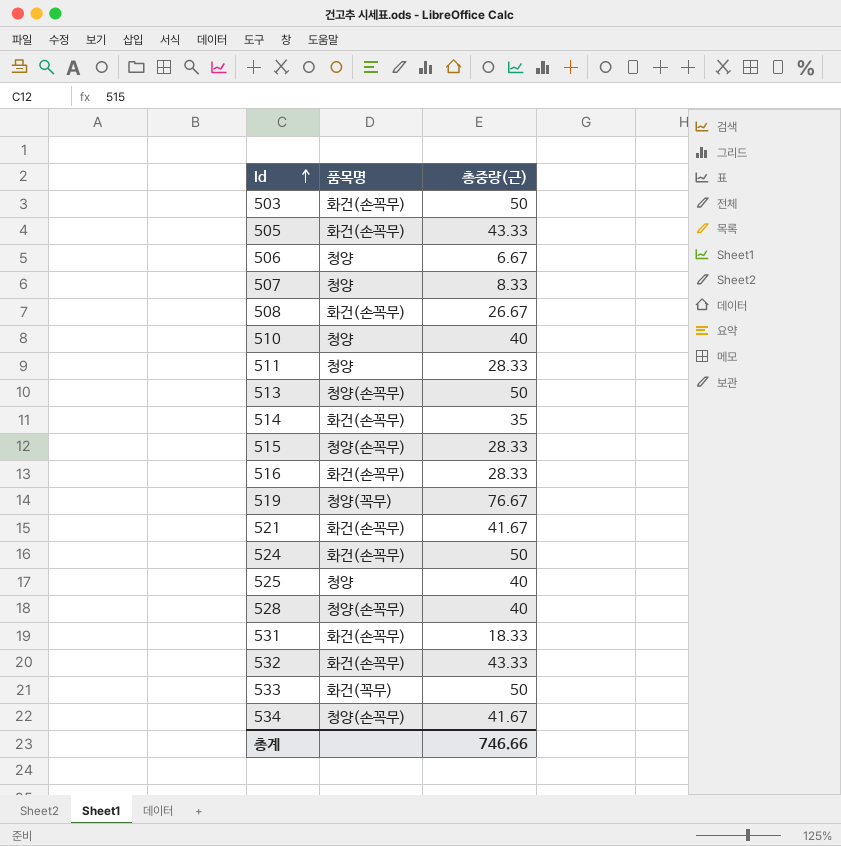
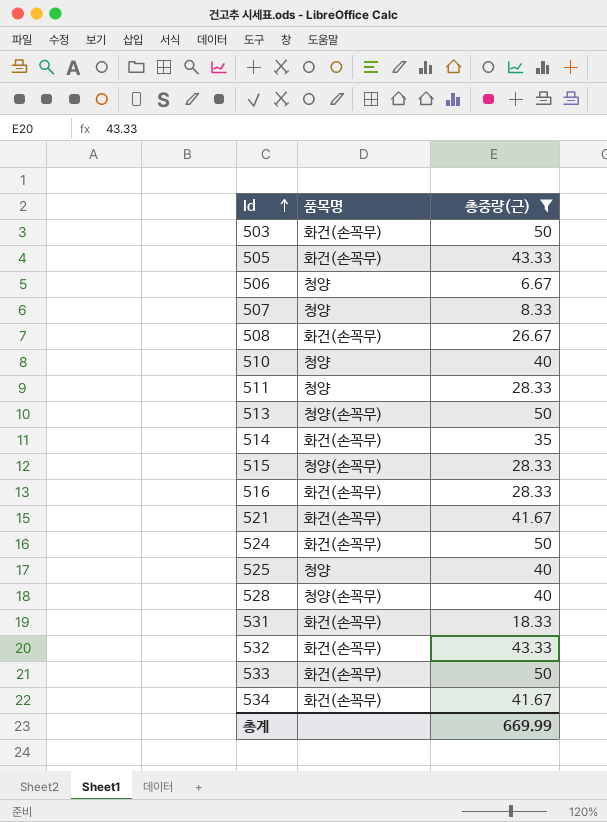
filter: none -> 총중량(근) != 76.67
533 | 품목명: 화건(꼭무) -> 화건(손꼭무)
534 | 품목명: 청양(손꼭무) -> 화건(손꼭무)
총계 | 총중량(근): 746.66 -> 669.99

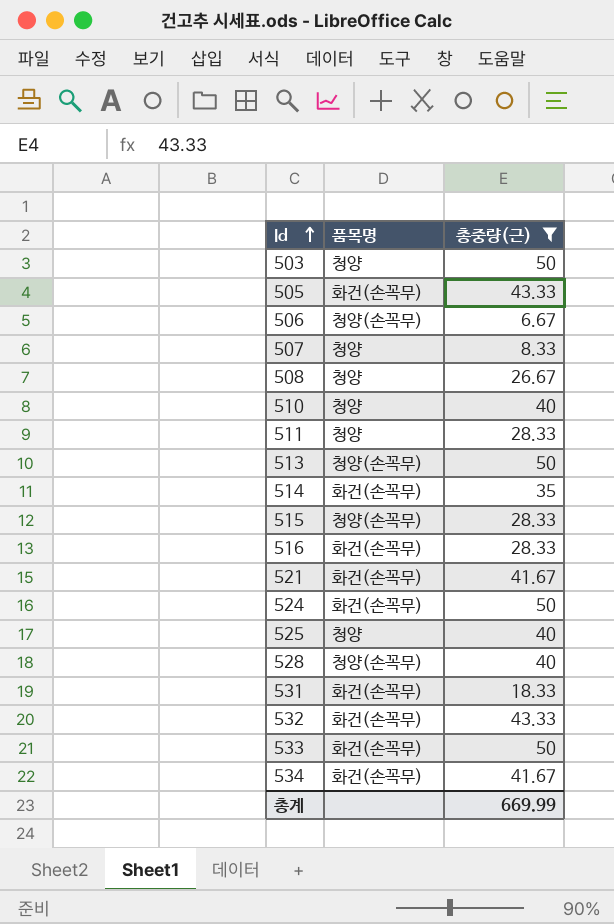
503 | 품목명: 화건(손꼭무) -> 청양
506 | 품목명: 청양 -> 청양(손꼭무)
508 | 품목명: 화건(손꼭무) -> 청양

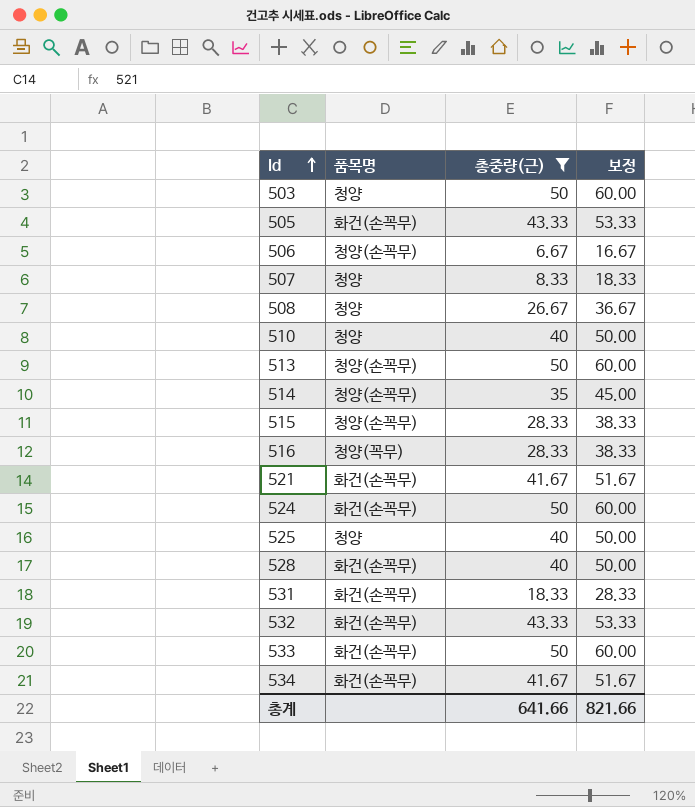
column 보정 | formula: none -> [총중량(근)] + 10
row 511: 청양 | 28.33 -> none
514 | 품목명: 화건(손꼭무) -> 청양(손꼭무)
516 | 품목명: 화건(손꼭무) -> 청양(꼭무)
528 | 품목명: 청양(손꼭무) -> 화건(손꼭무)
총계 | 총중량(근): 669.99 -> 641.66

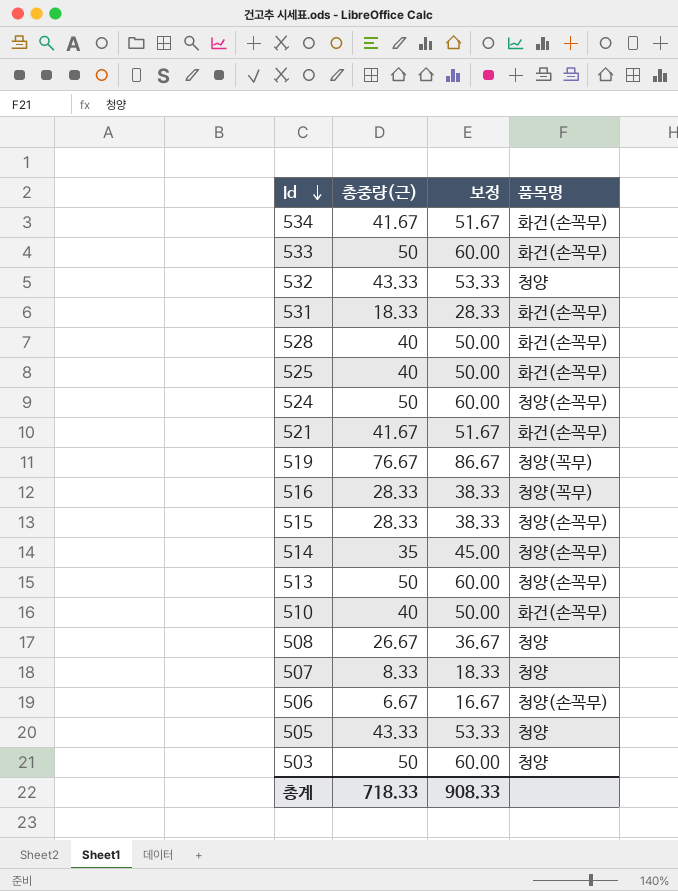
filter: 총중량(근) != 76.67 -> none
row order: Id ascending -> Id descending
column 품목명 | position: 2 -> 4
532 | 품목명: 화건(손꼭무) -> 청양
525 | 품목명: 청양 -> 화건(손꼭무)
524 | 품목명: 화건(손꼭무) -> 청양(손꼭무)
510 | 품목명: 청양 -> 화건(손꼭무)
505 | 품목명: 화건(손꼭무) -> 청양
총계 | 총중량(근): 641.66 -> 718.33
총계 | 보정: 821.66 -> 908.33

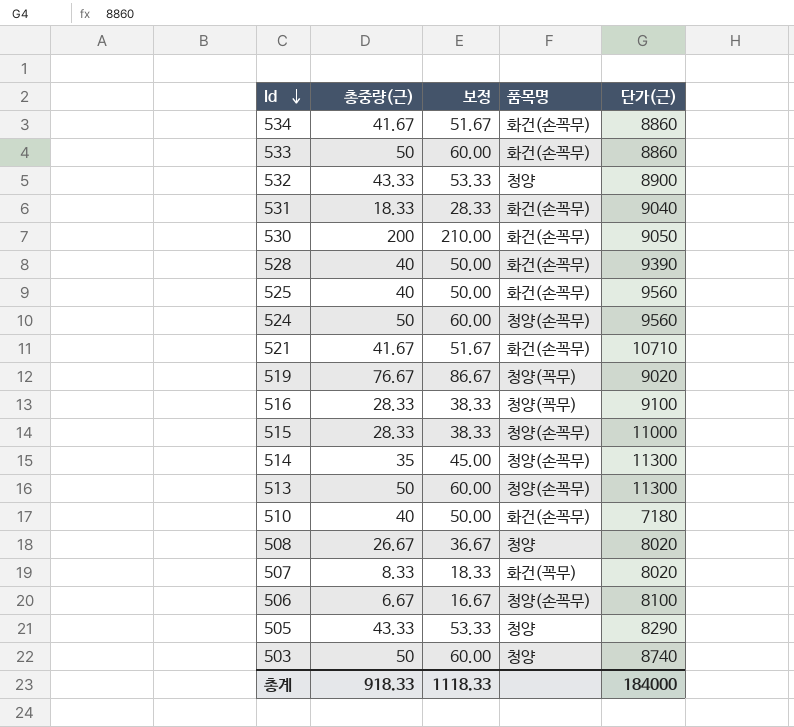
column 단가(근) | position: none -> 5
row 530: none -> 200 | 210.00 | 화건(손꼭무) | 9050
507 | 품목명: 청양 -> 화건(꼭무)
총계 | 총중량(근): 718.33 -> 918.33
총계 | 보정: 908.33 -> 1118.33

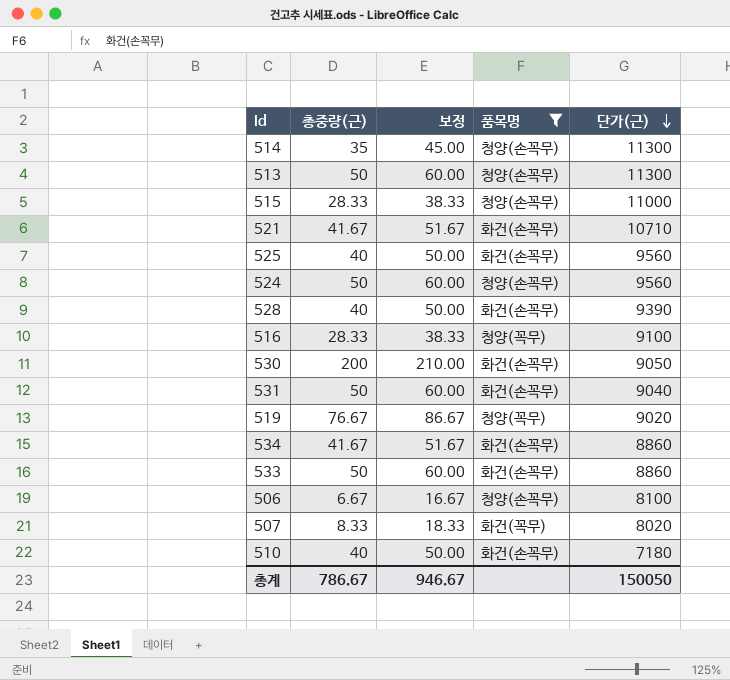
filter: none -> 품목명 != 청양
row order: Id descending -> 단가(근) descending
531 | 총중량(근): 18.33 -> 50
531 | 보정: 28.33 -> 60.00
총계 | 총중량(근): 918.33 -> 786.67
총계 | 보정: 1118.33 -> 946.67
총계 | 단가(근): 184000 -> 150050

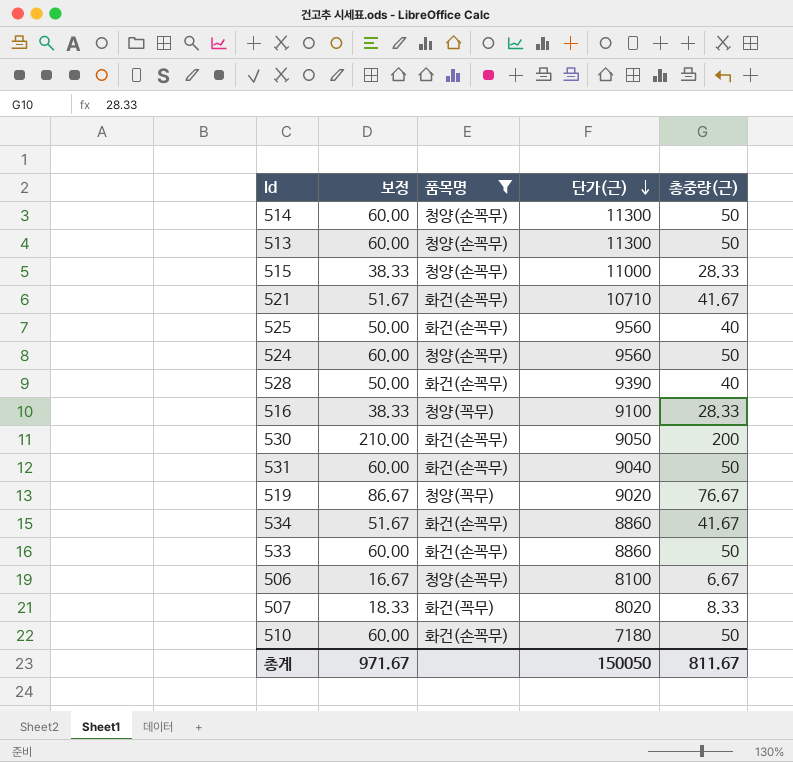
column 총중량(근) | position: 2 -> 5
514 | 보정: 45.00 -> 60.00
514 | 총중량(근): 35 -> 50
510 | 보정: 50.00 -> 60.00
510 | 총중량(근): 40 -> 50
총계 | 보정: 946.67 -> 971.67
총계 | 총중량(근): 786.67 -> 811.67

